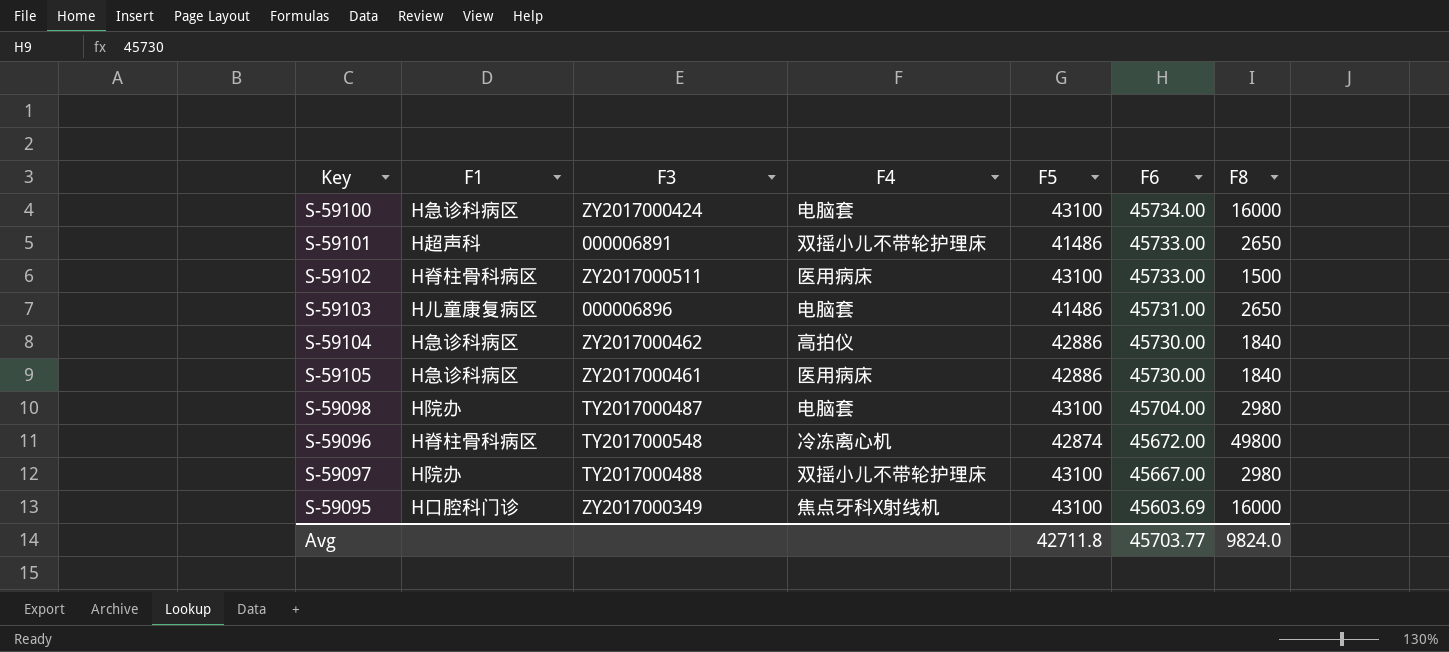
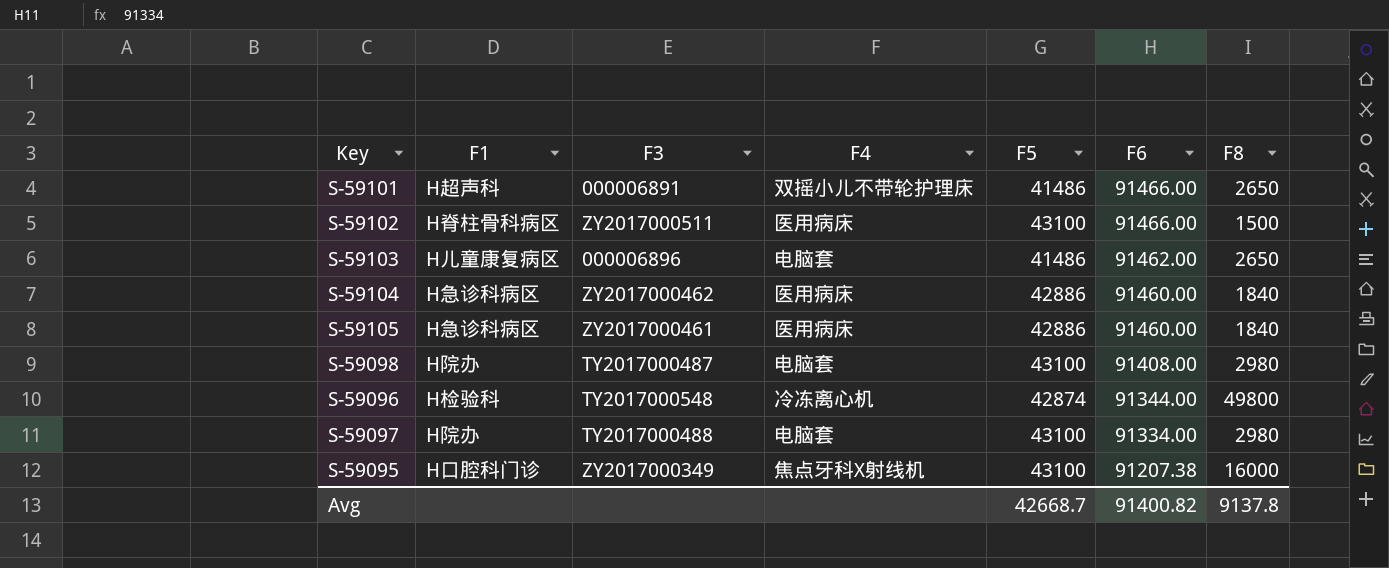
row S-59100: H急诊科病区 | ZY2017000424 | 电脑套 | 43100 | 45734.00 | 16000 -> none
S-59101 | F6: 45733.00 -> 91466.00
S-59102 | F6: 45733.00 -> 91466.00
S-59103 | F6: 45731.00 -> 91462.00
S-59104 | F4: 高拍仪 -> 医用病床
S-59104 | F6: 45730.00 -> 91460.00
S-59105 | F6: 45730.00 -> 91460.00
S-59098 | F6: 45704.00 -> 91408.00
S-59096 | F1: H脊柱骨科病区 -> H检验科
S-59096 | F6: 45672.00 -> 91344.00
S-59097 | F4: 双摇小儿不带轮护理床 -> 电脑套
S-59097 | F6: 45667.00 -> 91334.00
S-59095 | F6: 45603.69 -> 91207.38
Avg | F5: 42711.8 -> 42668.7
Avg | F6: 45703.77 -> 91400.82
Avg | F8: 9824.0 -> 9137.8

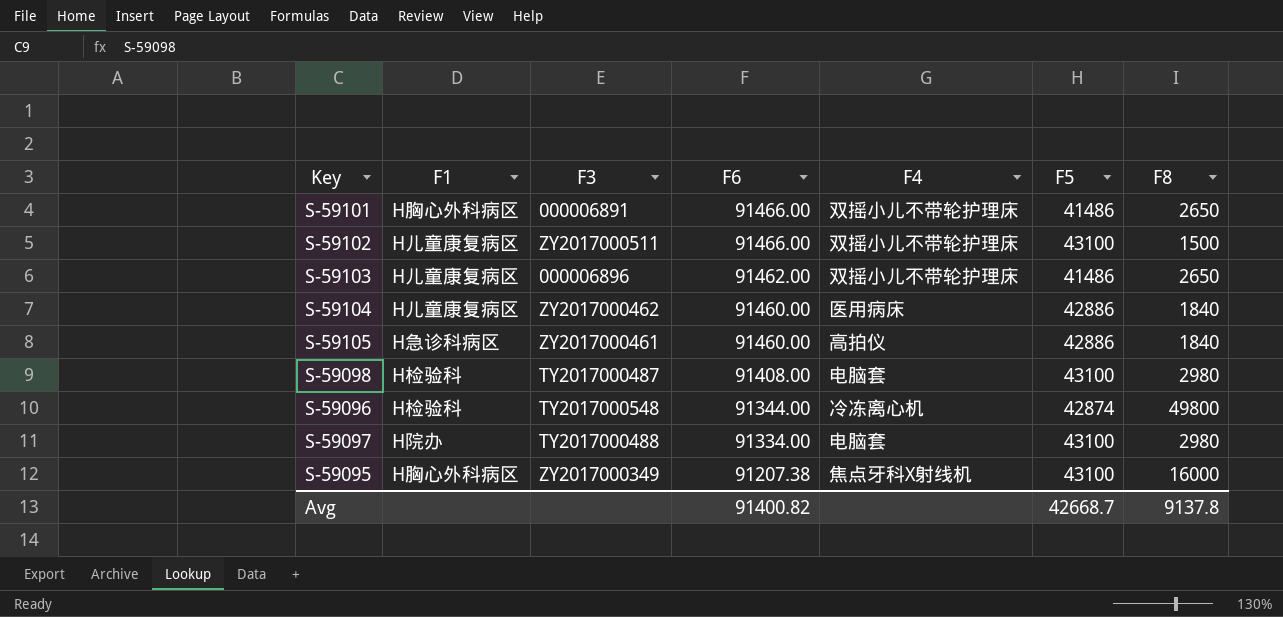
column F6 | position: 6 -> 4
S-59101 | F1: H超声科 -> H胸心外科病区
S-59102 | F1: H脊柱骨科病区 -> H儿童康复病区
S-59102 | F4: 医用病床 -> 双摇小儿不带轮护理床
S-59103 | F4: 电脑套 -> 双摇小儿不带轮护理床
S-59104 | F1: H急诊科病区 -> H儿童康复病区
S-59105 | F4: 医用病床 -> 高拍仪
S-59098 | F1: H院办 -> H检验科
S-59095 | F1: H口腔科门诊 -> H胸心外科病区

